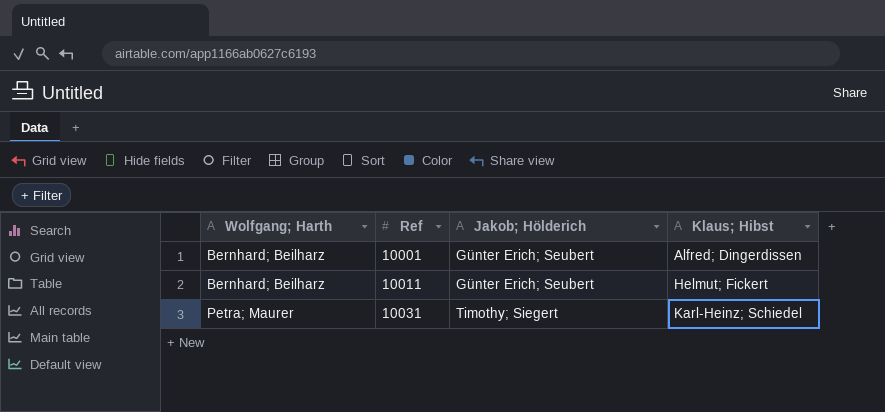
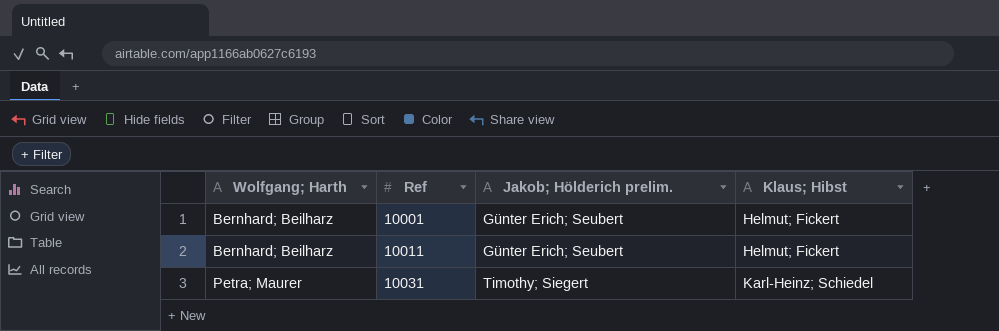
column name: Jakob; Hölderich -> Jakob; Hölderich prelim.
10001 | Klaus; Hibst: Alfred; Dingerdissen -> Helmut; Fickert

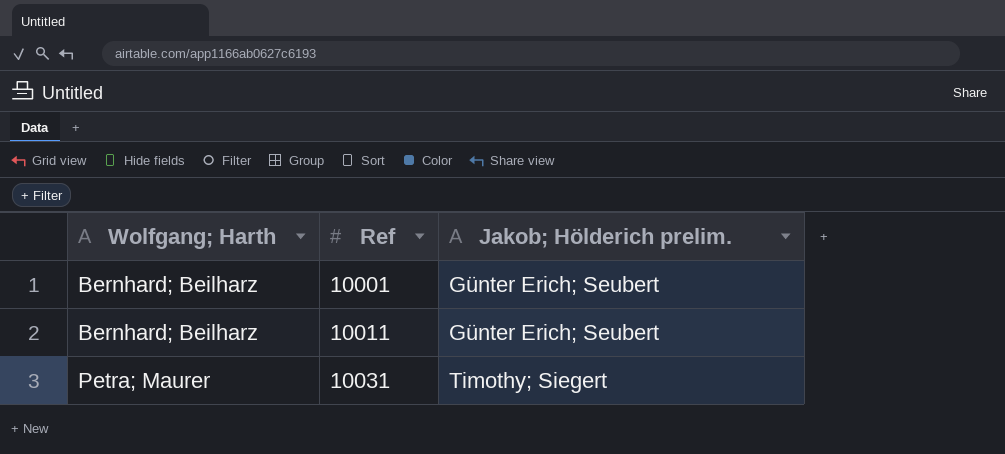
column Klaus; Hibst | position: 4 -> none

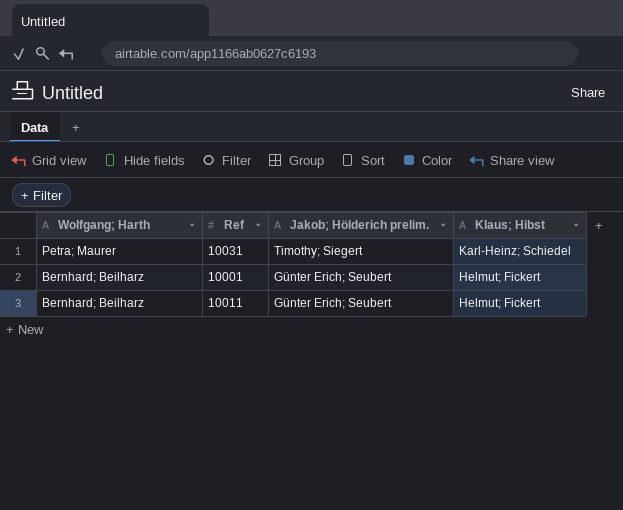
row order: Wolfgang; Harth ascending -> Wolfgang; Harth descending
column Klaus; Hibst | position: none -> 4

